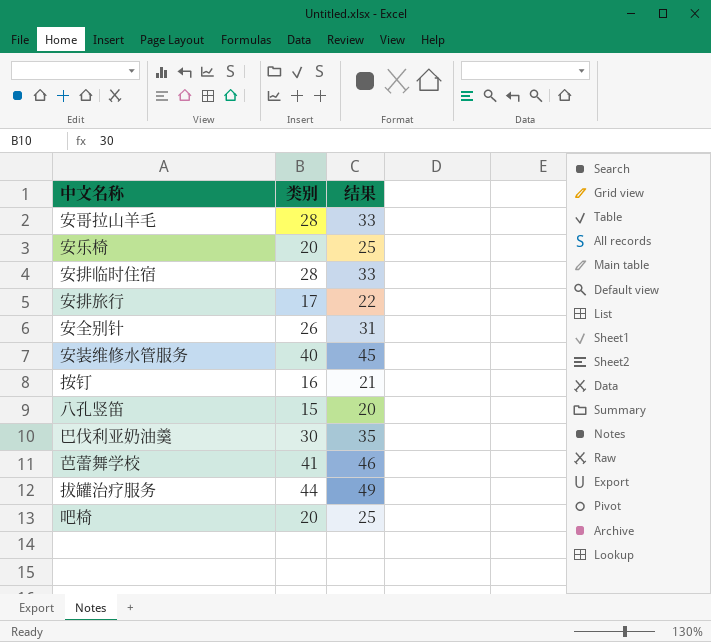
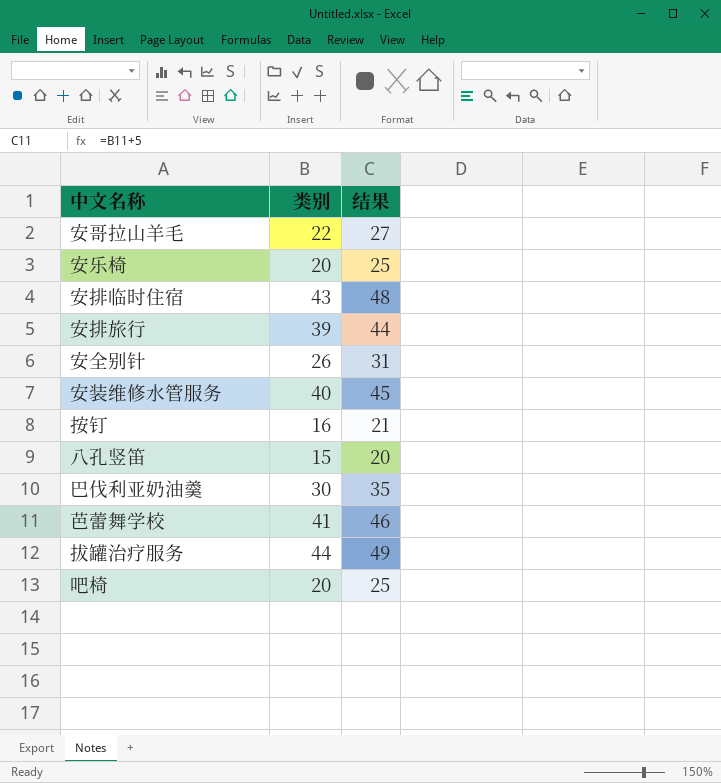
安哥拉山羊毛 | 类别: 28 -> 22
安哥拉山羊毛 | 结果: 33 -> 27
安排临时住宿 | 类别: 28 -> 43
安排临时住宿 | 结果: 33 -> 48
安排旅行 | 类别: 17 -> 39
安排旅行 | 结果: 22 -> 44

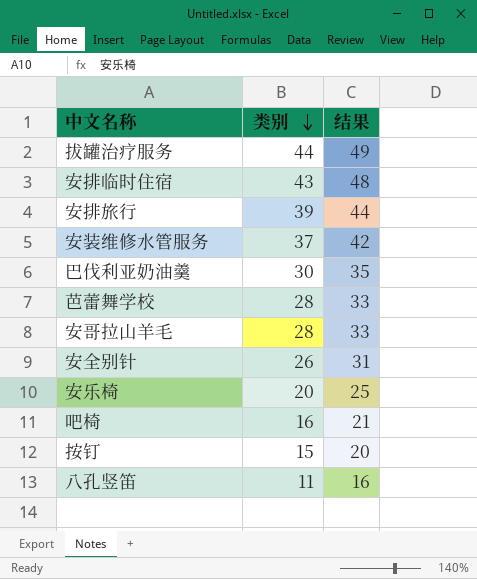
row order: none -> 类别 descending
安装维修水管服务 | 类别: 40 -> 37
安装维修水管服务 | 结果: 45 -> 42
芭蕾舞学校 | 类别: 41 -> 28
芭蕾舞学校 | 结果: 46 -> 33
安哥拉山羊毛 | 类别: 22 -> 28
安哥拉山羊毛 | 结果: 27 -> 33
吧椅 | 类别: 20 -> 16
吧椅 | 结果: 25 -> 21
按钉 | 类别: 16 -> 15
按钉 | 结果: 21 -> 20
八孔竖笛 | 类别: 15 -> 11
八孔竖笛 | 结果: 20 -> 16

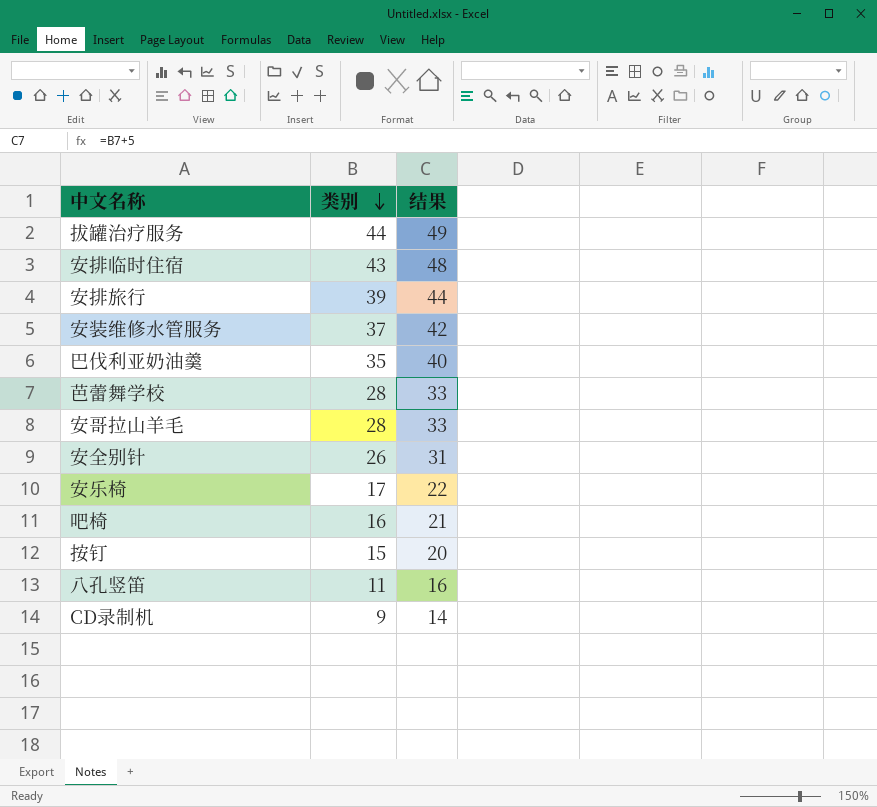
巴伐利亚奶油羹 | 类别: 30 -> 35
巴伐利亚奶油羹 | 结果: 35 -> 40
安乐椅 | 类别: 20 -> 17
安乐椅 | 结果: 25 -> 22
row CD录制机: none -> 9 | 14

